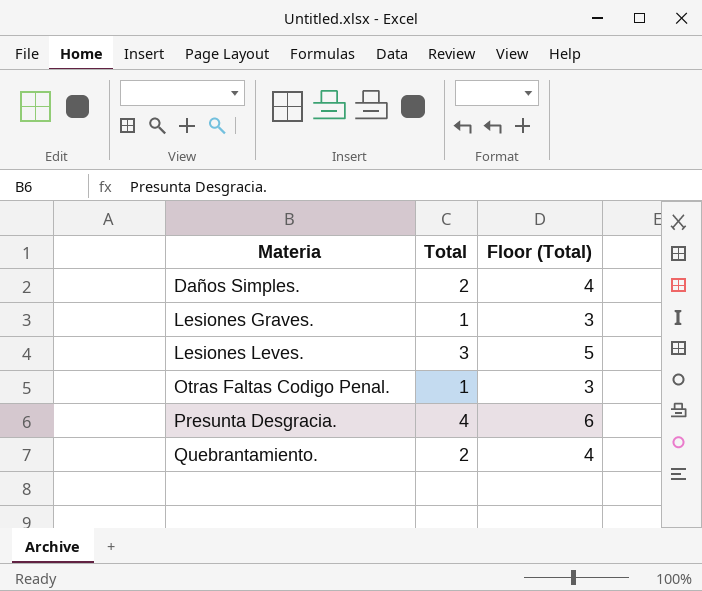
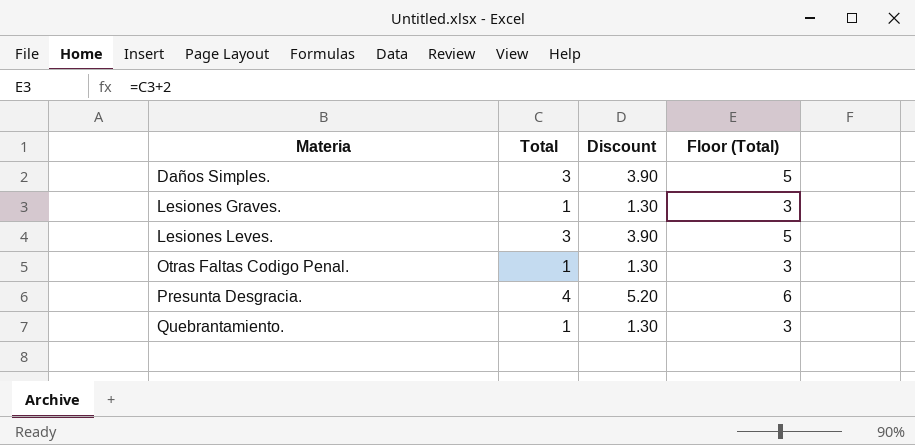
column Discount | formula: none -> [Total] * 1.3
Daños Simples. | Total: 2 -> 3
Daños Simples. | Floor (Total): 4 -> 5
Quebrantamiento. | Total: 2 -> 1
Quebrantamiento. | Floor (Total): 4 -> 3

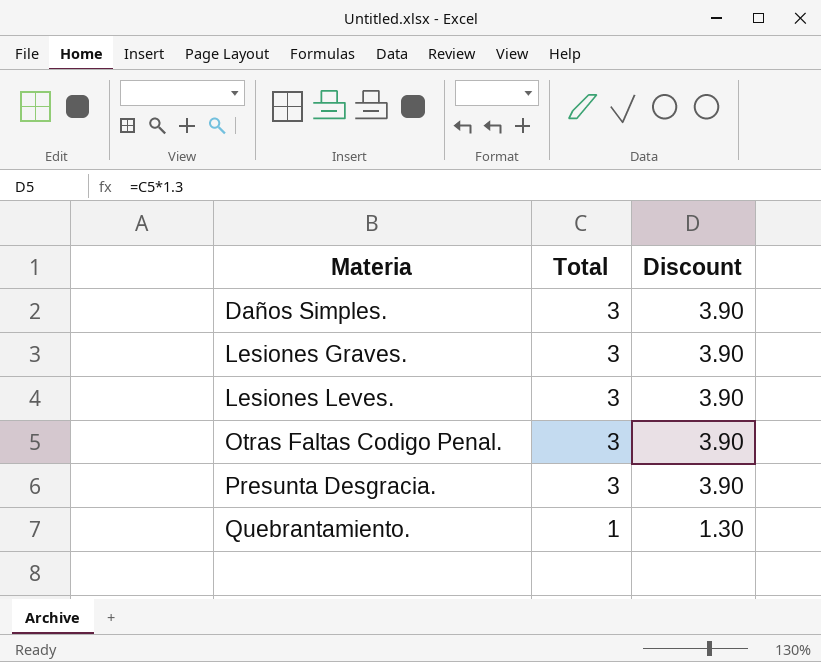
column Floor (Total) | formula: [Total] + 2 -> none
Lesiones Graves. | Total: 1 -> 3
Lesiones Graves. | Discount: 1.30 -> 3.90
Otras Faltas Codigo Penal. | Total: 1 -> 3
Otras Faltas Codigo Penal. | Discount: 1.30 -> 3.90
Presunta Desgracia. | Total: 4 -> 3
Presunta Desgracia. | Discount: 5.20 -> 3.90

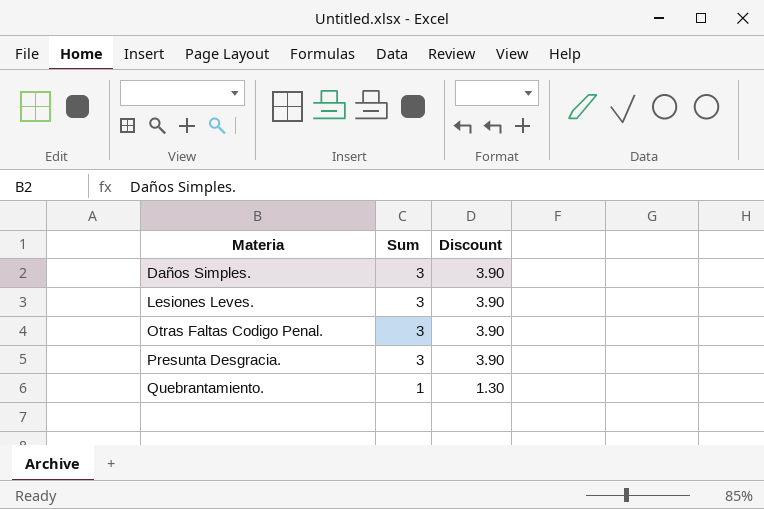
column name: Total -> Sum
row Lesiones Graves.: 3 | 3.90 -> none

